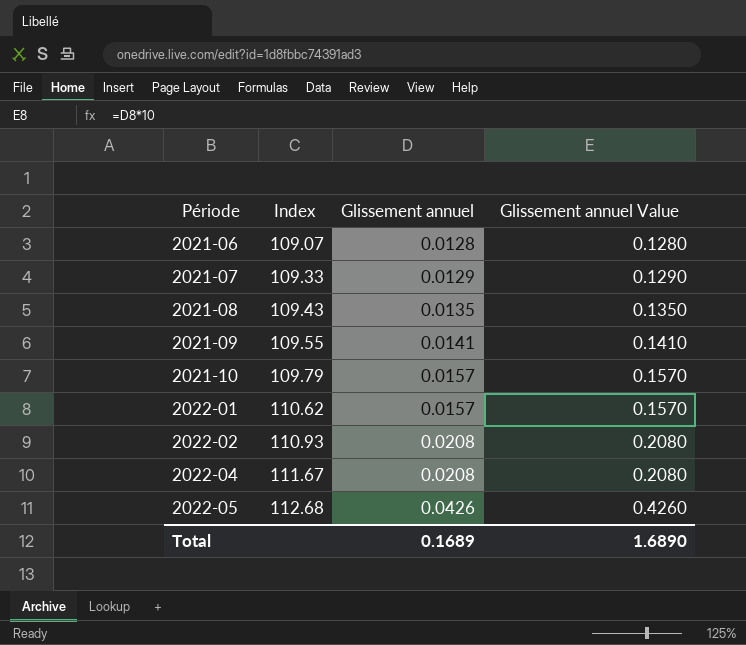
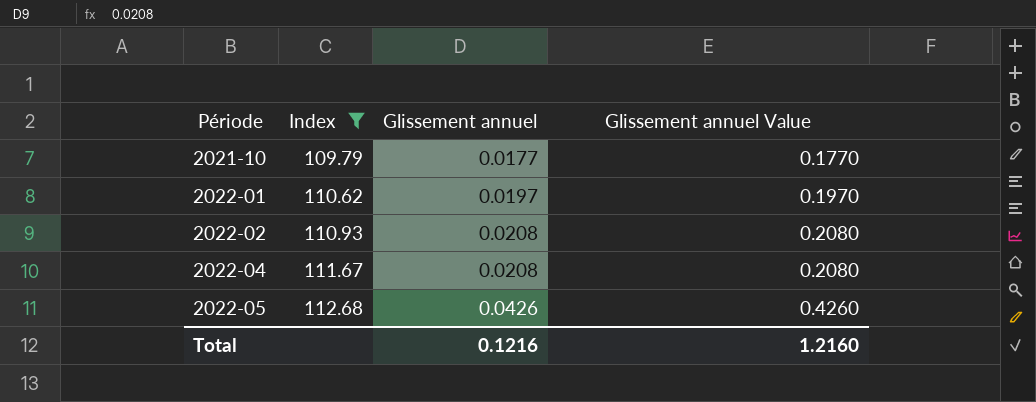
filter: none -> Index >= 109.79
2021-10 | Glissement annuel: 0.0157 -> 0.0177
2021-10 | Glissement annuel Value: 0.1570 -> 0.1770
2022-01 | Glissement annuel: 0.0157 -> 0.0197
2022-01 | Glissement annuel Value: 0.1570 -> 0.1970
Total | Glissement annuel: 0.1689 -> 0.1216
Total | Glissement annuel Value: 1.6890 -> 1.2160

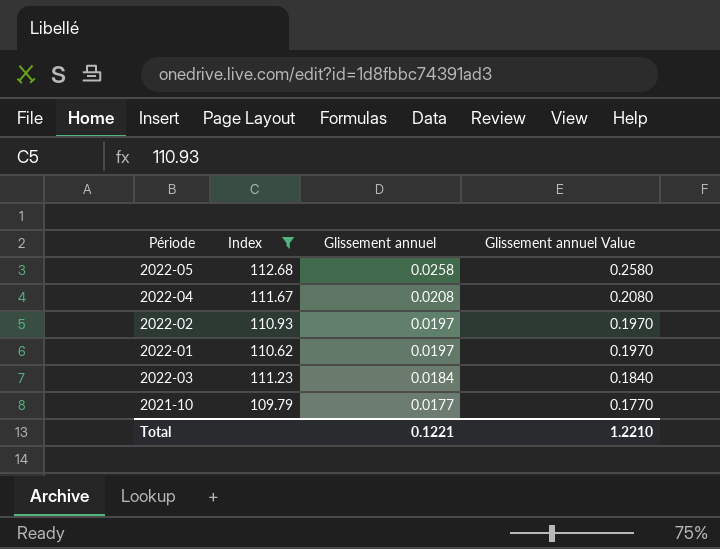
row order: Période ascending -> Glissement annuel descending
2022-05 | Glissement annuel: 0.0426 -> 0.0258
2022-05 | Glissement annuel Value: 0.4260 -> 0.2580
2022-02 | Glissement annuel: 0.0208 -> 0.0197
2022-02 | Glissement annuel Value: 0.2080 -> 0.1970
row 2022-03: none -> 111.23 | 0.0184 | 0.1840
Total | Glissement annuel: 0.1216 -> 0.1221
Total | Glissement annuel Value: 1.2160 -> 1.2210

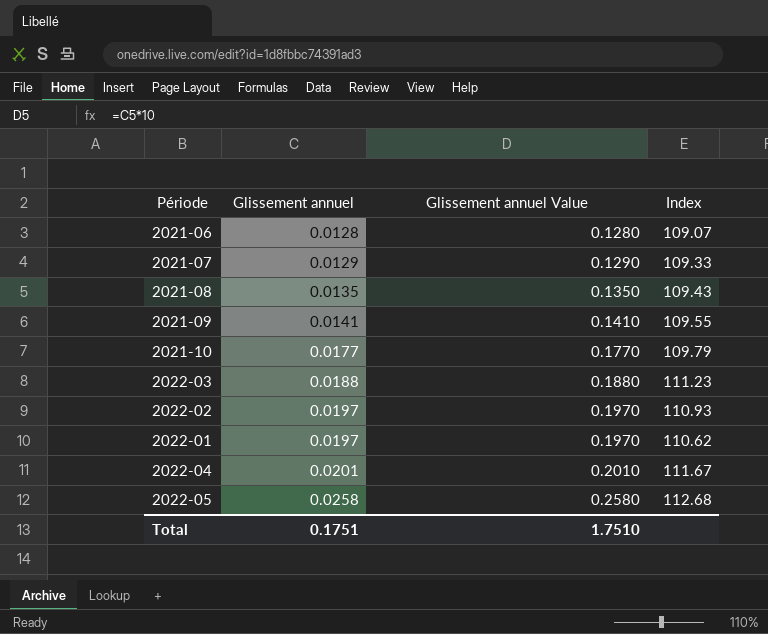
filter: Index >= 109.79 -> none
row order: Glissement annuel descending -> Glissement annuel ascending
column Index | position: 2 -> 4
2022-03 | Glissement annuel: 0.0184 -> 0.0188
2022-03 | Glissement annuel Value: 0.1840 -> 0.1880
2022-04 | Glissement annuel: 0.0208 -> 0.0201
2022-04 | Glissement annuel Value: 0.2080 -> 0.2010
Total | Glissement annuel: 0.1221 -> 0.1751
Total | Glissement annuel Value: 1.2210 -> 1.7510

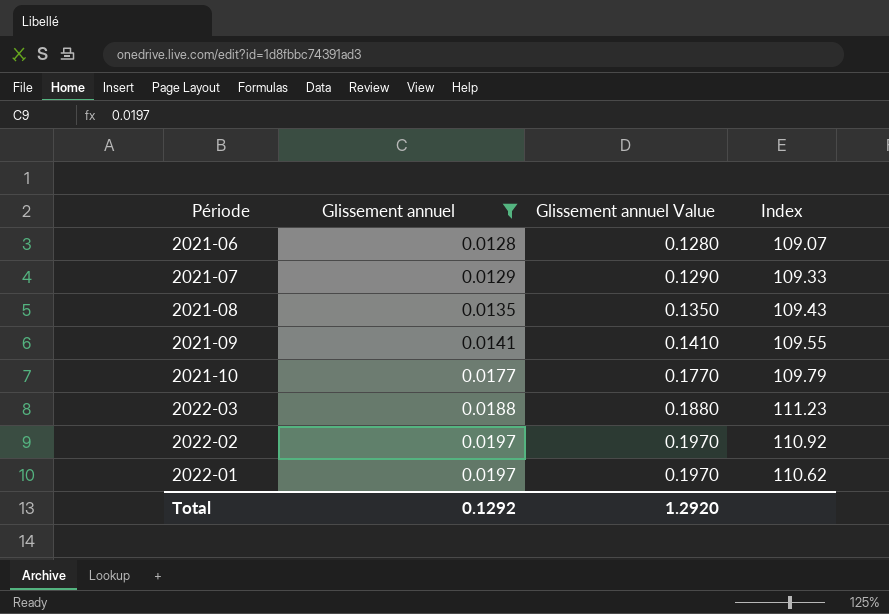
filter: none -> Glissement annuel <= 0.0197
2022-02 | Index: 110.93 -> 110.92
Total | Glissement annuel: 0.1751 -> 0.1292
Total | Glissement annuel Value: 1.7510 -> 1.2920

